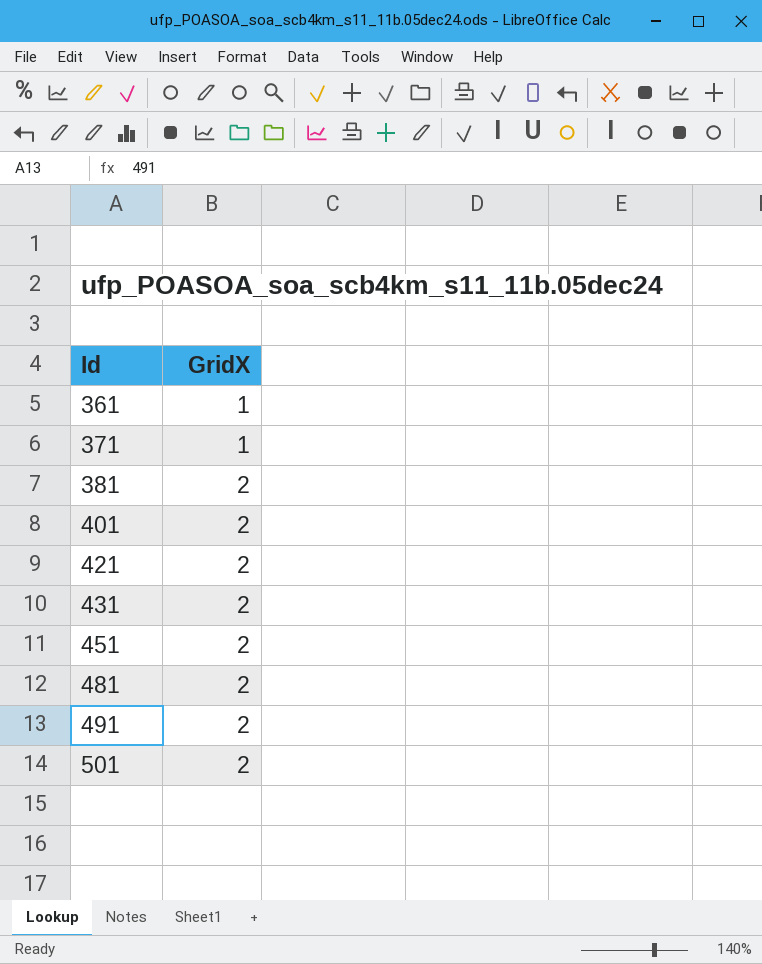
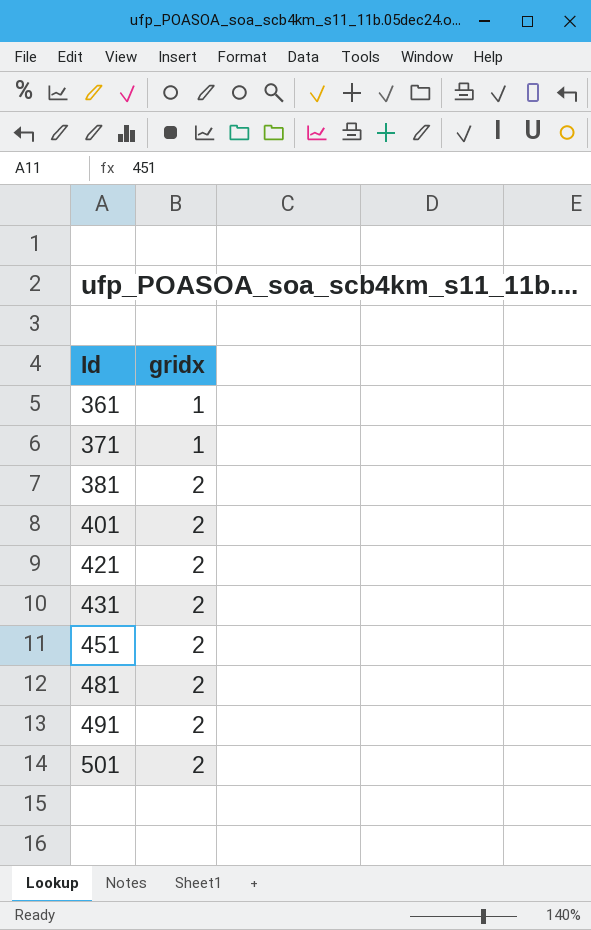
column name: GridX -> gridx

